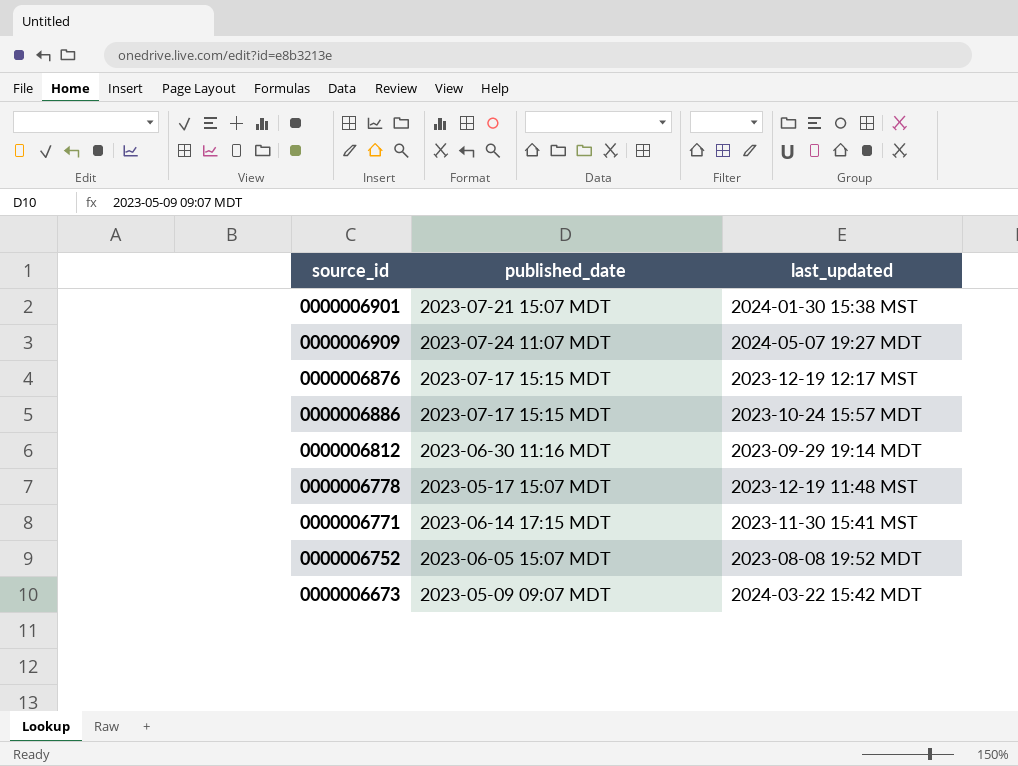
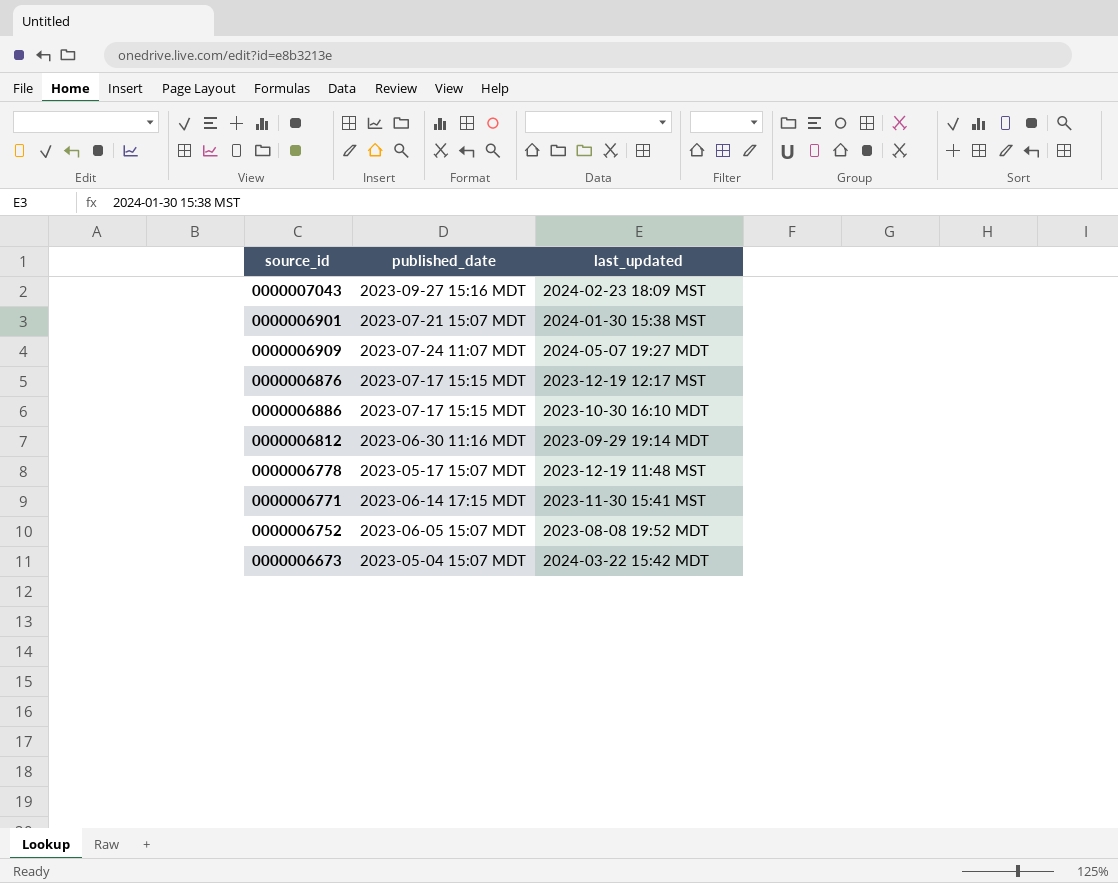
row 0000007043: none -> 2023-09-27 15:16 MDT | 2024-02-23 18:09 MST
0000006886 | last_updated: 2023-10-24 15:57 MDT -> 2023-10-30 16:10 MDT
0000006673 | published_date: 2023-05-09 09:07 MDT -> 2023-05-04 15:07 MDT

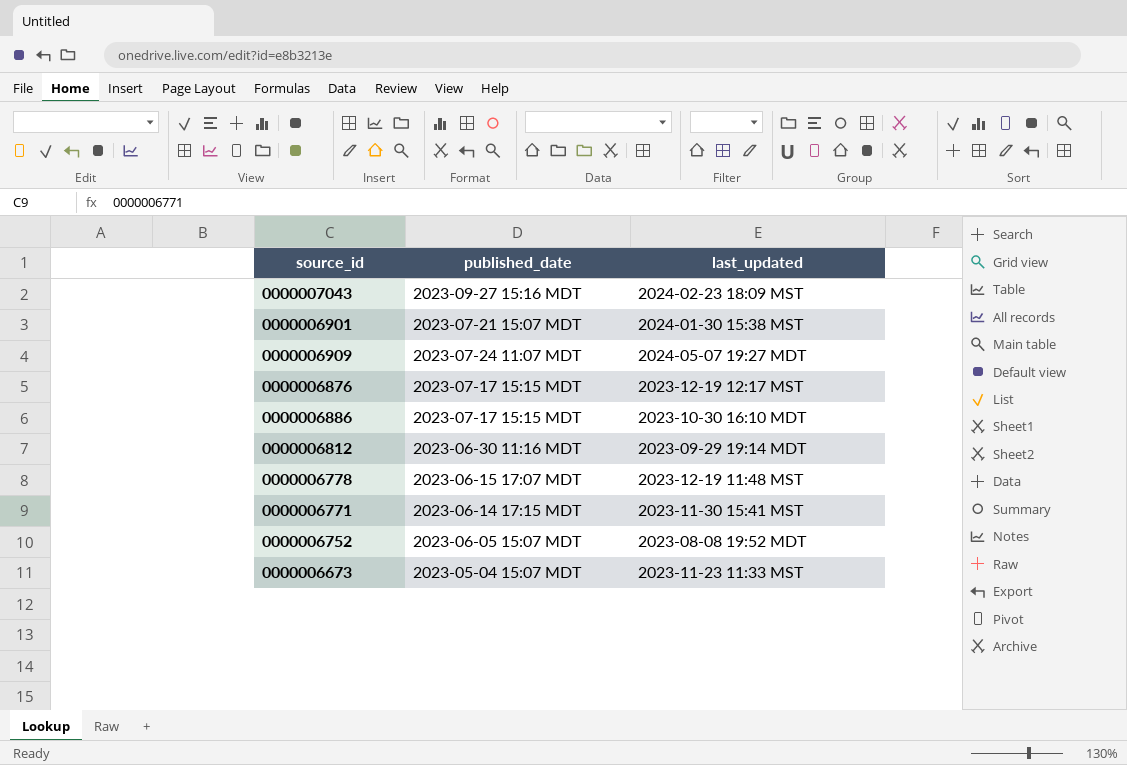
0000006778 | published_date: 2023-05-17 15:07 MDT -> 2023-06-15 17:07 MDT
0000006673 | last_updated: 2024-03-22 15:42 MDT -> 2023-11-23 11:33 MST

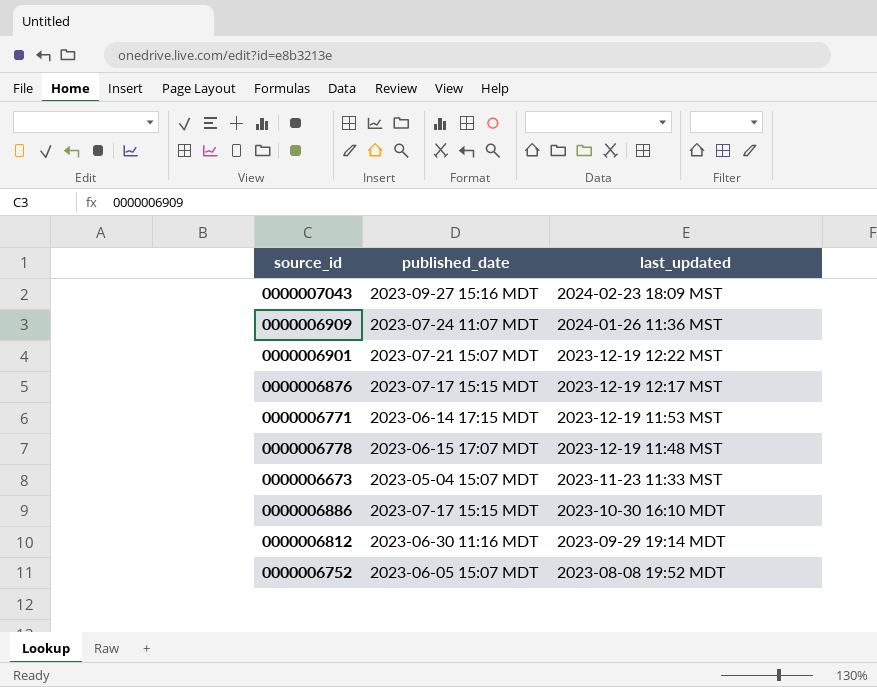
row order: none -> last_updated descending
0000006909 | last_updated: 2024-05-07 19:27 MDT -> 2024-01-26 11:36 MST
0000006901 | last_updated: 2024-01-30 15:38 MST -> 2023-12-19 12:22 MST
0000006771 | last_updated: 2023-11-30 15:41 MST -> 2023-12-19 11:53 MST

